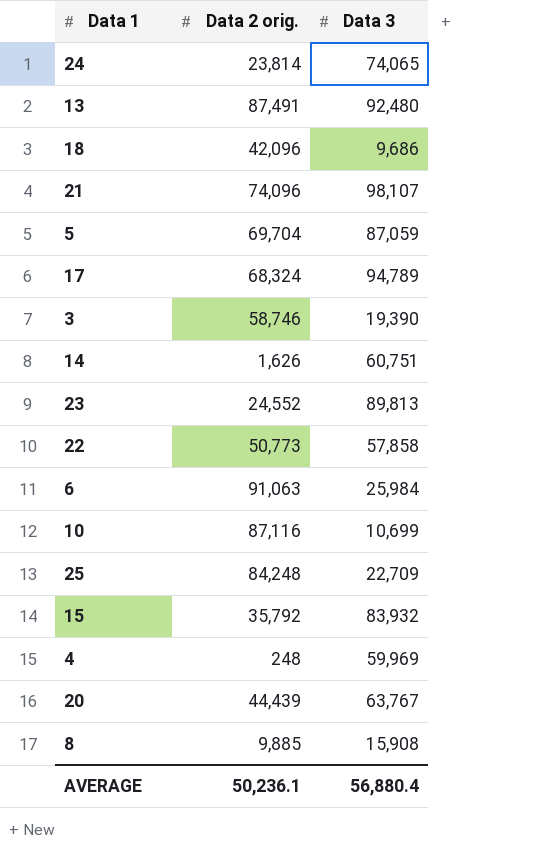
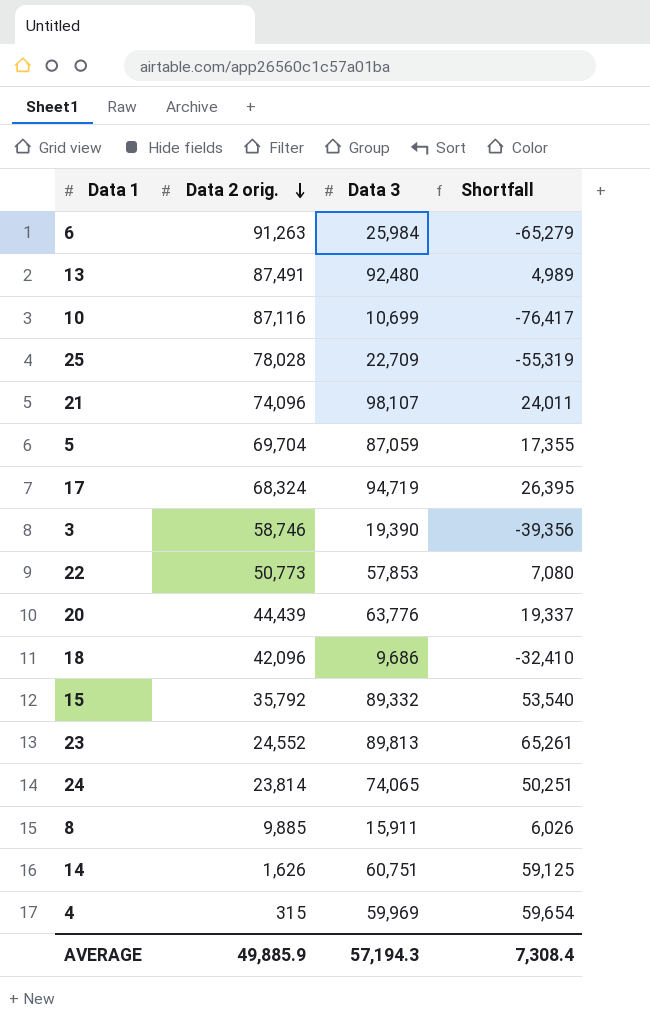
row order: none -> Data 2 orig. descending
column Shortfall | formula: none -> [Data 3] - [Data 2 orig.]
6 | Data 2 orig.: 91,063 -> 91,263
25 | Data 2 orig.: 84,248 -> 78,028
17 | Data 3: 94,789 -> 94,719
22 | Data 3: 57,858 -> 57,853
20 | Data 3: 63,767 -> 63,776
15 | Data 3: 83,932 -> 89,332
8 | Data 3: 15,908 -> 15,911
4 | Data 2 orig.: 248 -> 315
AVERAGE | Data 2 orig.: 50,236.1 -> 49,885.9
AVERAGE | Data 3: 56,880.4 -> 57,194.3

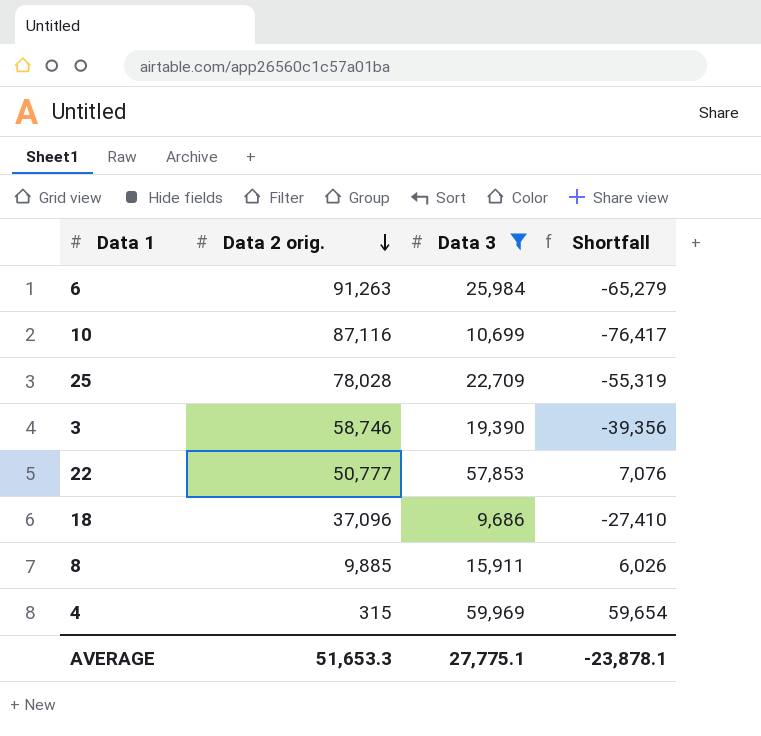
filter: none -> Data 3 <= 59,969
22 | Data 2 orig.: 50,773 -> 50,777
22 | Shortfall: 7,080 -> 7,076
18 | Data 2 orig.: 42,096 -> 37,096
18 | Shortfall: -32,410 -> -27,410
AVERAGE | Data 2 orig.: 49,885.9 -> 51,653.3
AVERAGE | Data 3: 57,194.3 -> 27,775.1
AVERAGE | Shortfall: 7,308.4 -> -23,878.1

